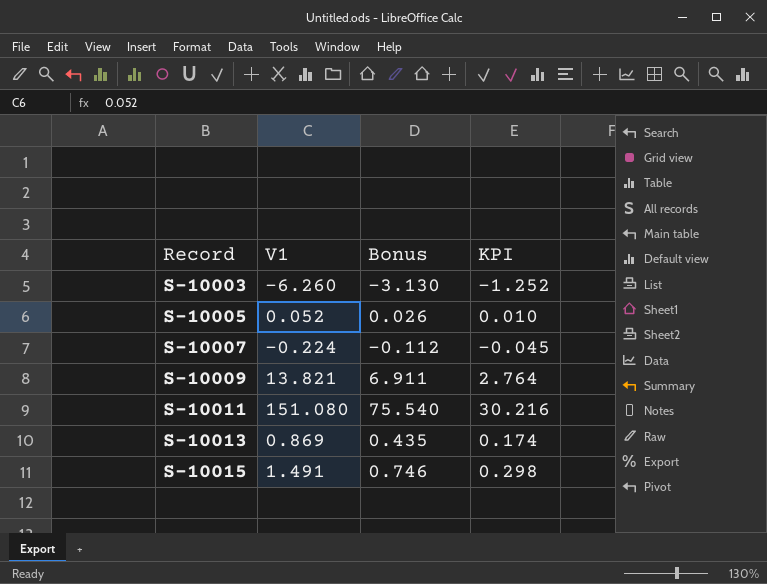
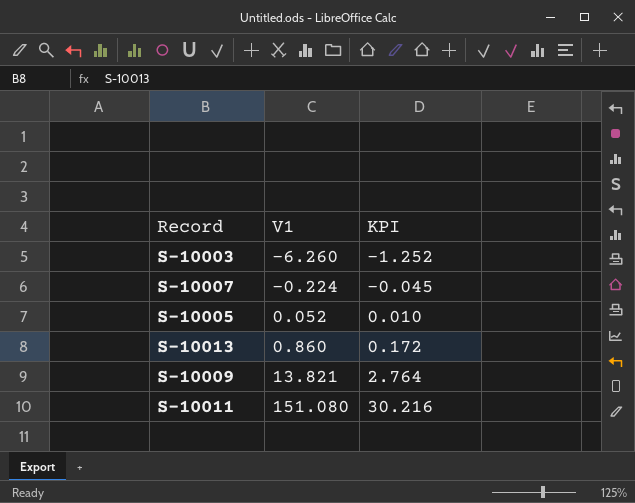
row order: Record ascending -> V1 ascending
column Bonus | formula: [V1] * 0.5 -> none
row S-10015: 1.491 | 0.746 | 0.298 -> none
S-10013 | V1: 0.869 -> 0.860
S-10013 | KPI: 0.174 -> 0.172

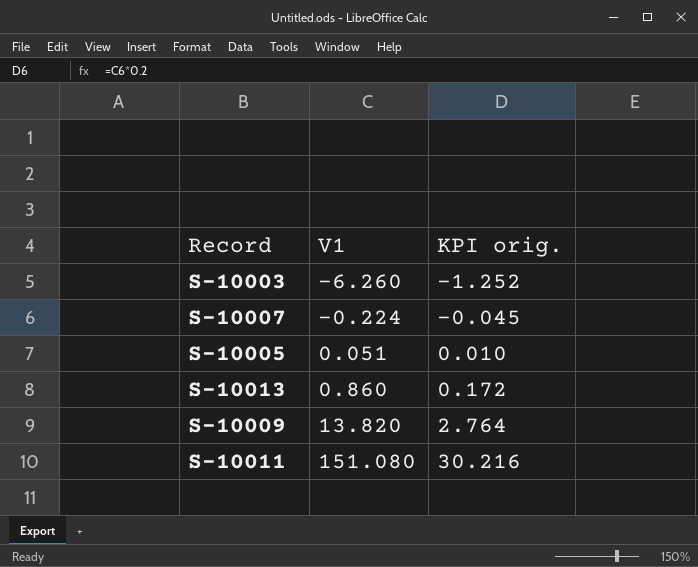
column name: KPI -> KPI orig.
S-10005 | V1: 0.052 -> 0.051
S-10009 | V1: 13.821 -> 13.820

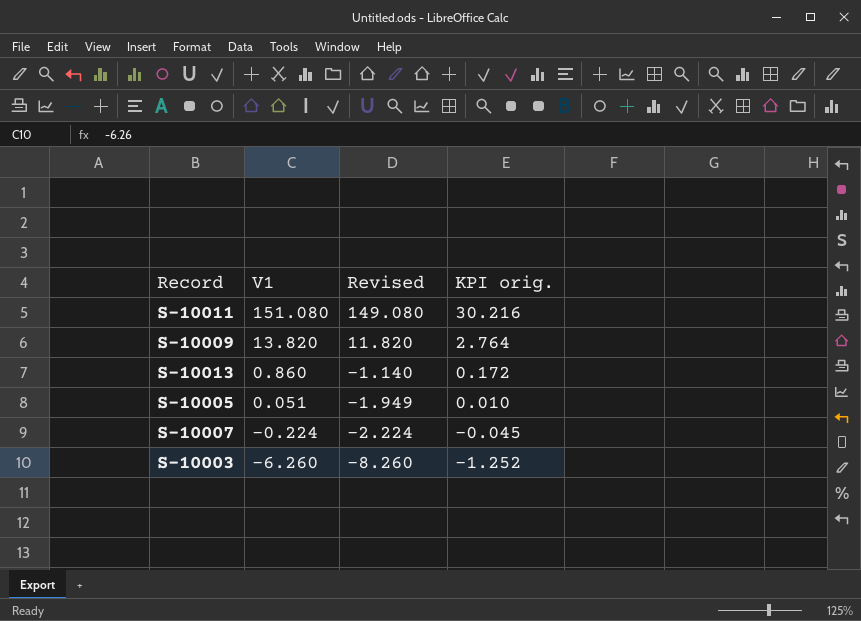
row order: V1 ascending -> V1 descending
column Revised | formula: none -> [V1] - 2

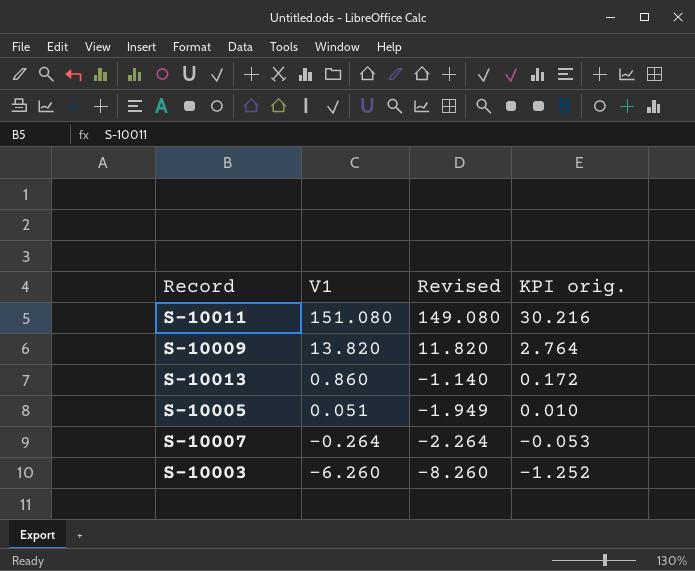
S-10007 | V1: -0.224 -> -0.264
S-10007 | Revised: -2.224 -> -2.264
S-10007 | KPI orig.: -0.045 -> -0.053

